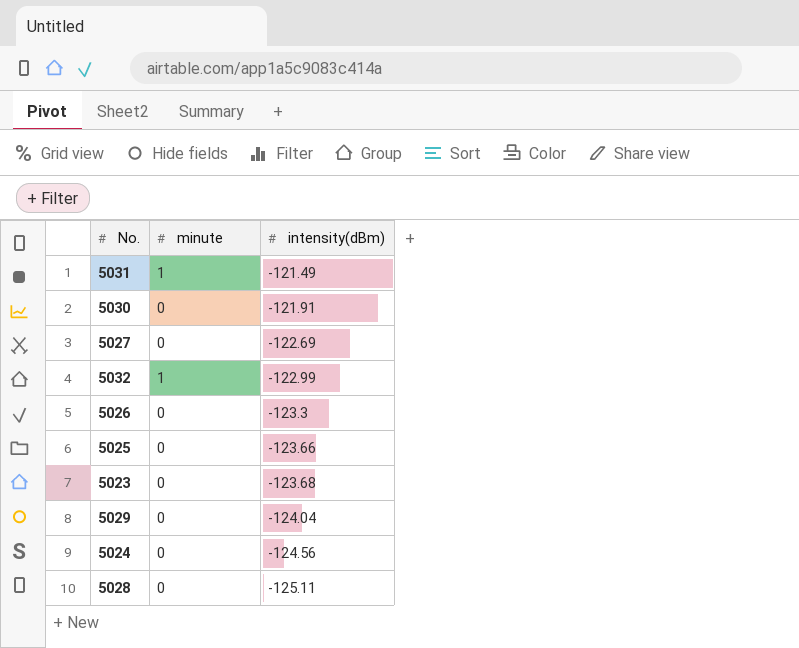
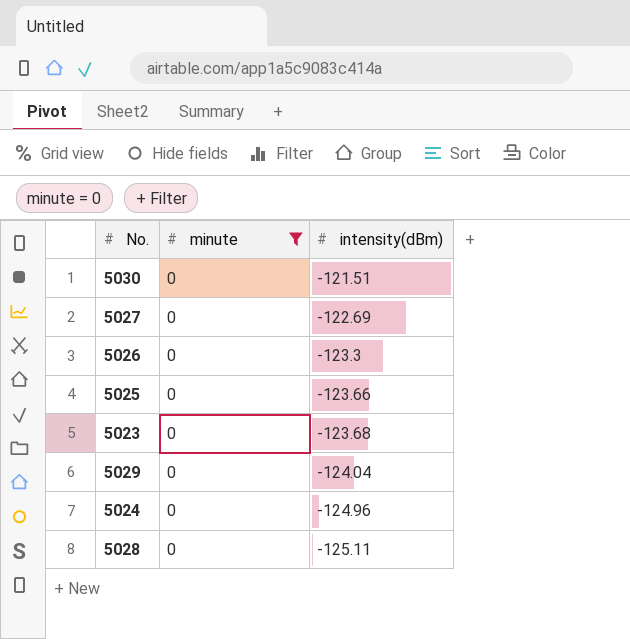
filter: none -> minute = 0
5030 | intensity(dBm): -121.91 -> -121.51
5024 | intensity(dBm): -124.56 -> -124.96

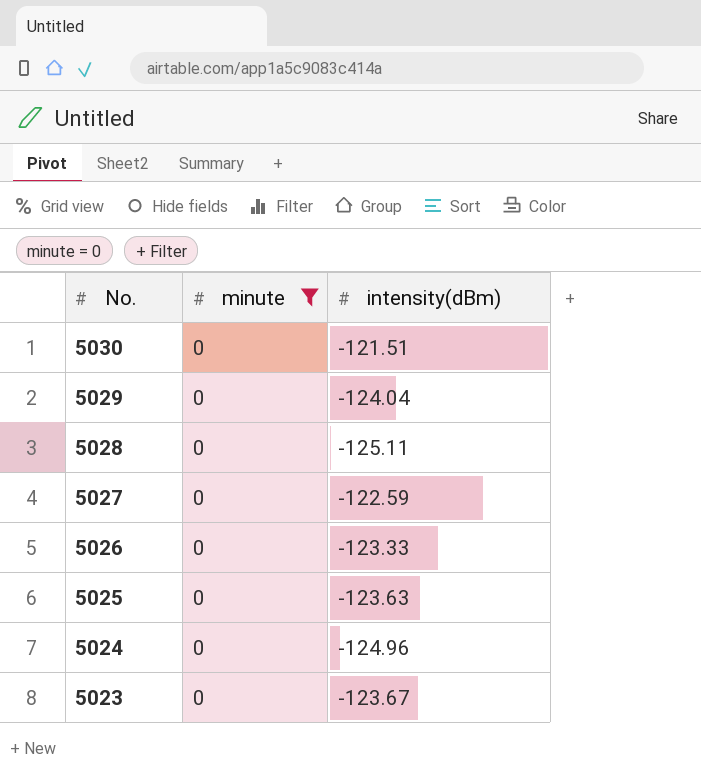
row order: intensity(dBm) descending -> No. descending
5027 | intensity(dBm): -122.69 -> -122.59
5026 | intensity(dBm): -123.3 -> -123.33
5025 | intensity(dBm): -123.66 -> -123.63
5023 | intensity(dBm): -123.68 -> -123.67

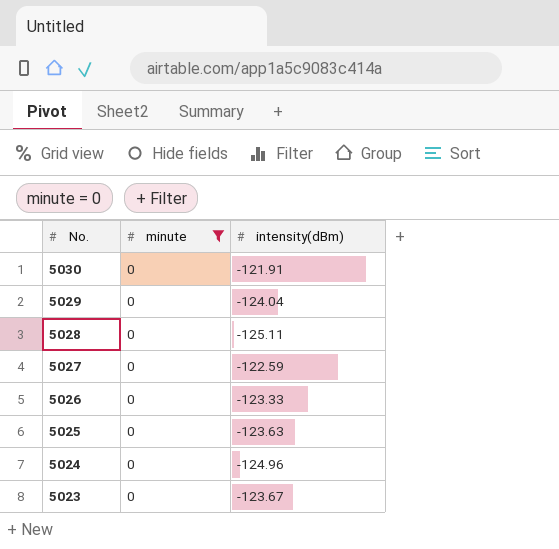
5030 | intensity(dBm): -121.51 -> -121.91

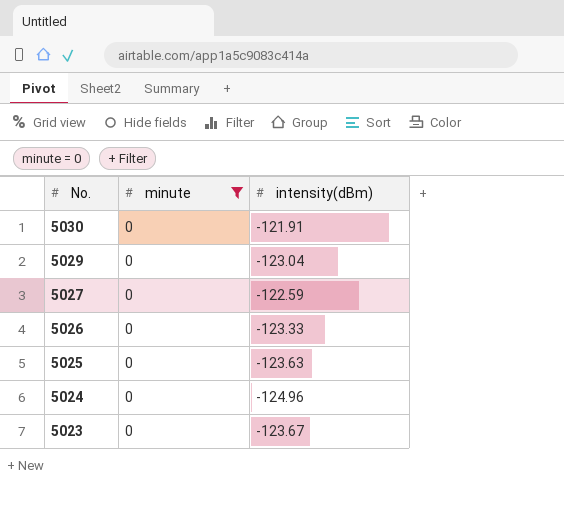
row 5028: 0 | -125.11 -> none
5029 | intensity(dBm): -124.04 -> -123.04

